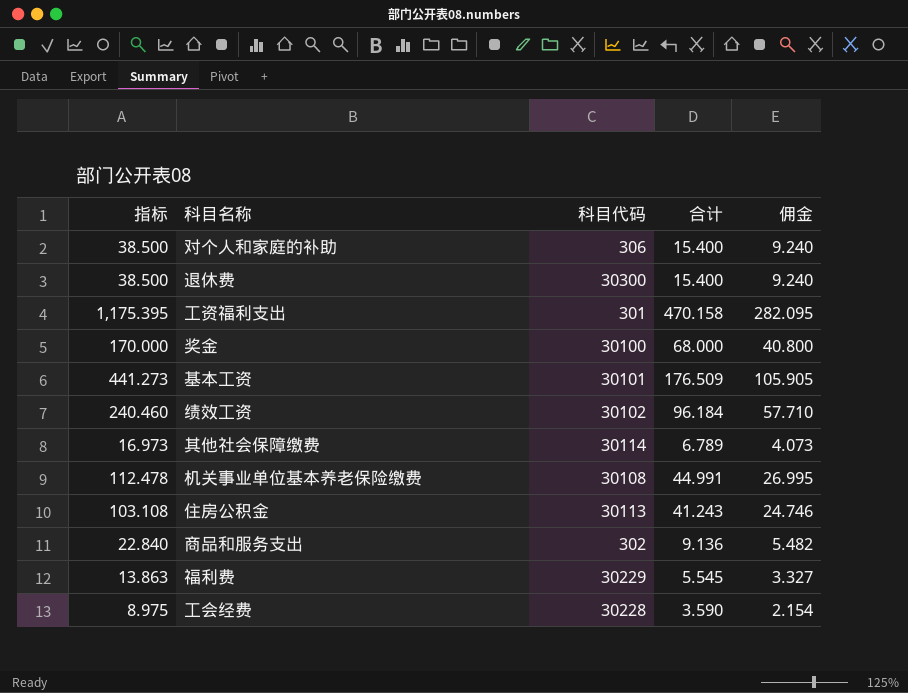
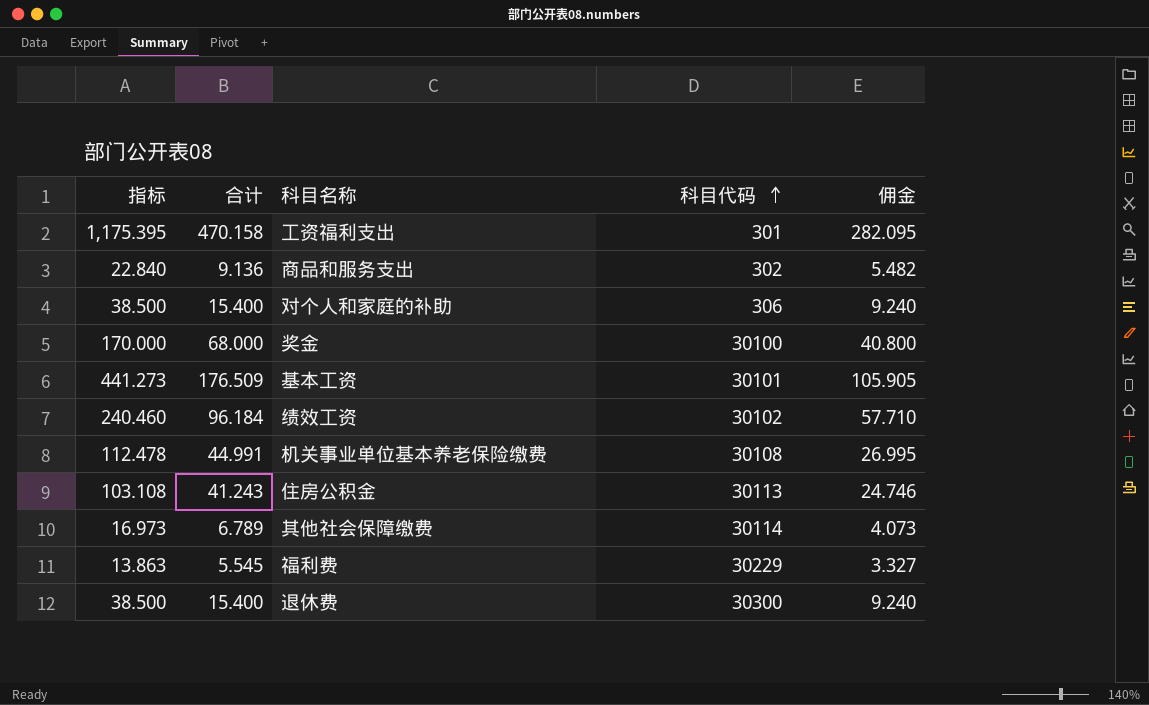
row order: none -> 科目代码 ascending
column 合计 | position: 4 -> 2
row 工会经费: 8.975 | 30228 | 3.590 | 2.154 -> none

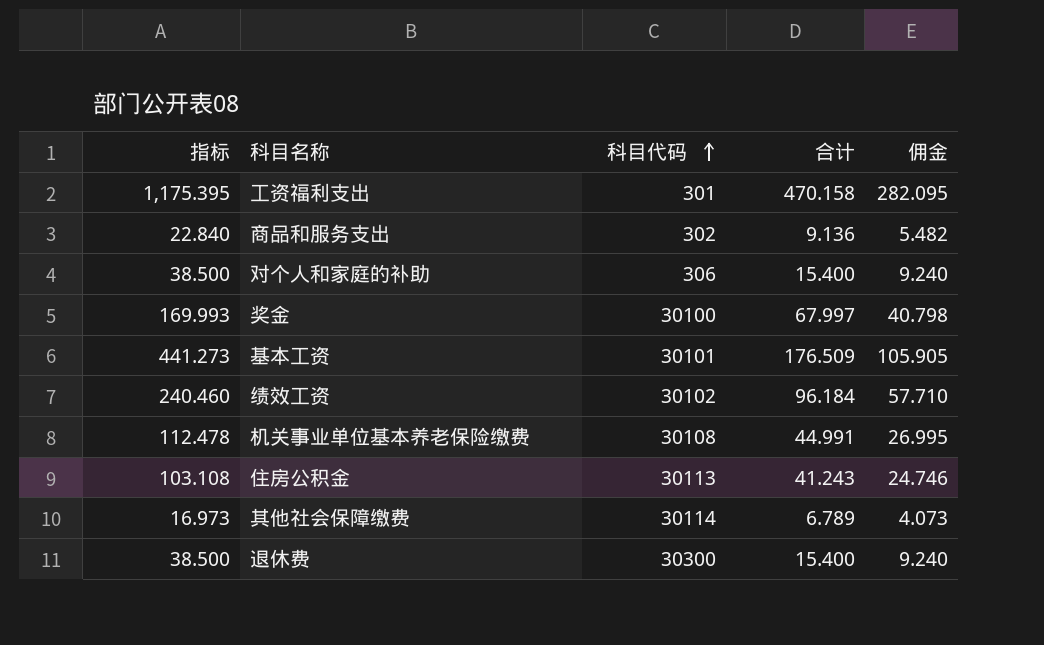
column 合计 | position: 2 -> 4
row 福利费: 13.863 | 5.545 | 30229 | 3.327 -> none
奖金 | 指标: 170.000 -> 169.993
奖金 | 合计: 68.000 -> 67.997
奖金 | 佣金: 40.800 -> 40.798

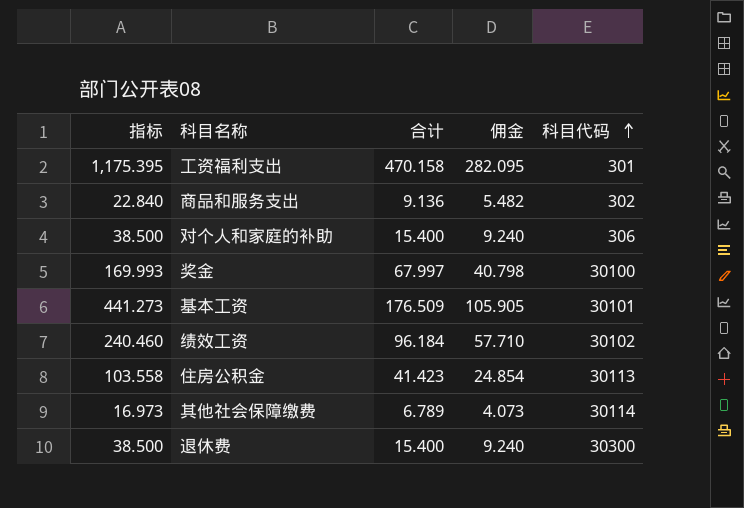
column 科目代码 | position: 3 -> 5
row 机关事业单位基本养老保险缴费: 112.478 | 30108 | 44.991 | 26.995 -> none
住房公积金 | 指标: 103.108 -> 103.558
住房公积金 | 合计: 41.243 -> 41.423
住房公积金 | 佣金: 24.746 -> 24.854

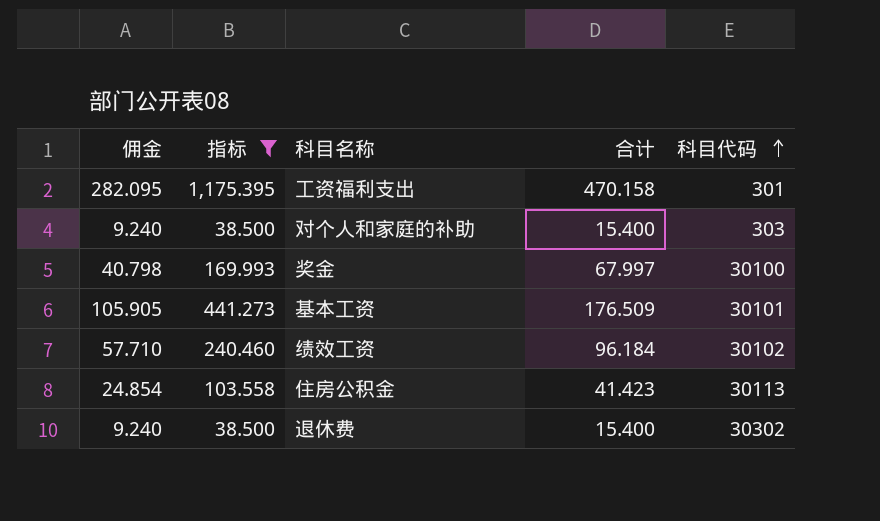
filter: none -> 指标 >= 38.500
column 佣金 | position: 4 -> 1
对个人和家庭的补助 | 科目代码: 306 -> 303
退休费 | 科目代码: 30300 -> 30302

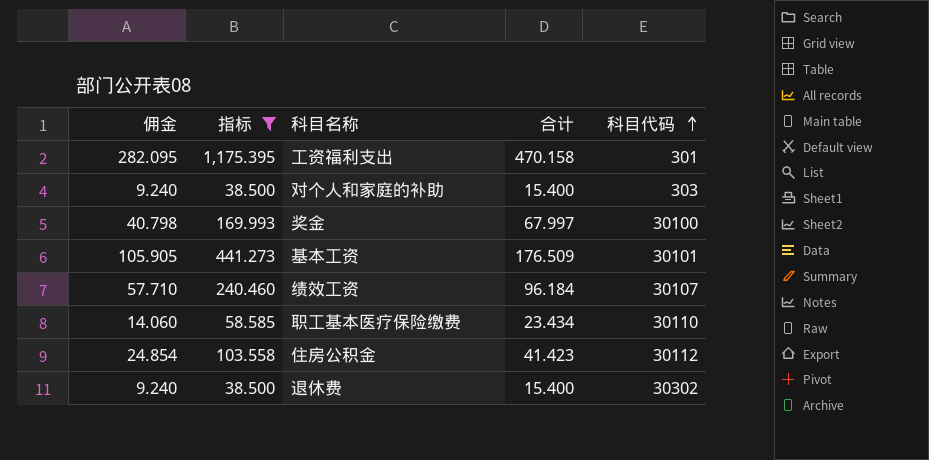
绩效工资 | 科目代码: 30102 -> 30107
row 职工基本医疗保险缴费: none -> 14.060 | 58.585 | 23.434 | 30110
住房公积金 | 科目代码: 30113 -> 30112

